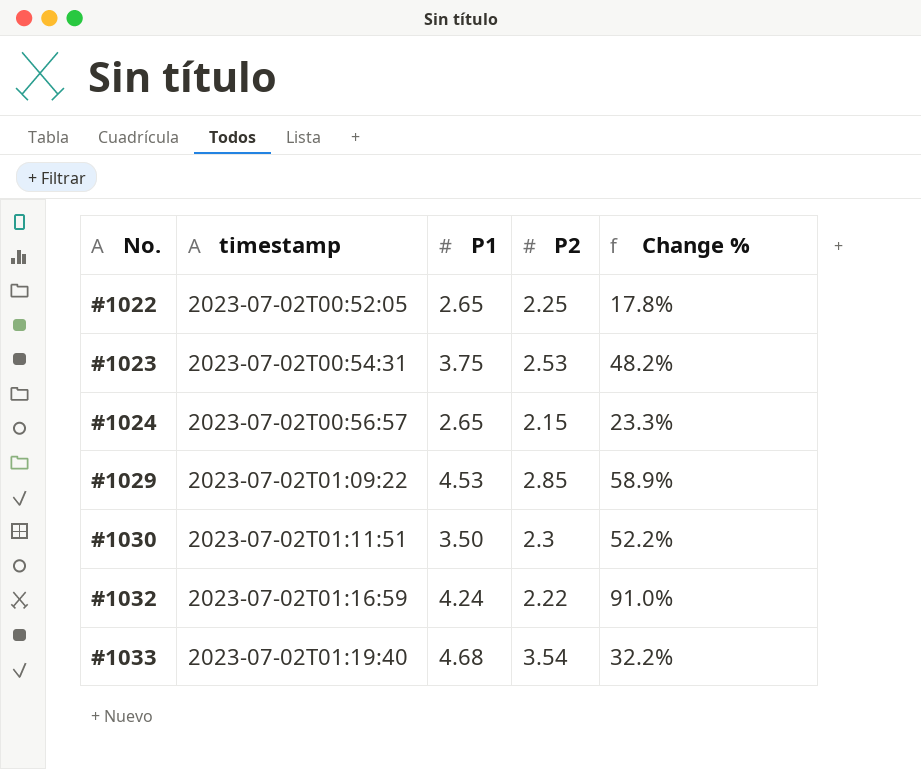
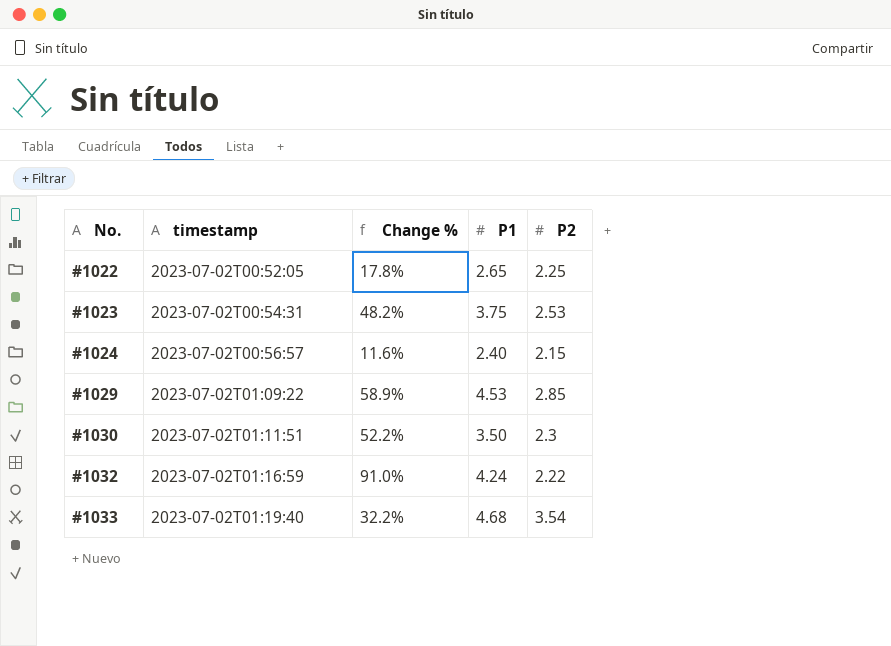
column Change % | position: 5 -> 3
#1024 | Change %: 23.3% -> 11.6%
#1024 | P1: 2.65 -> 2.40

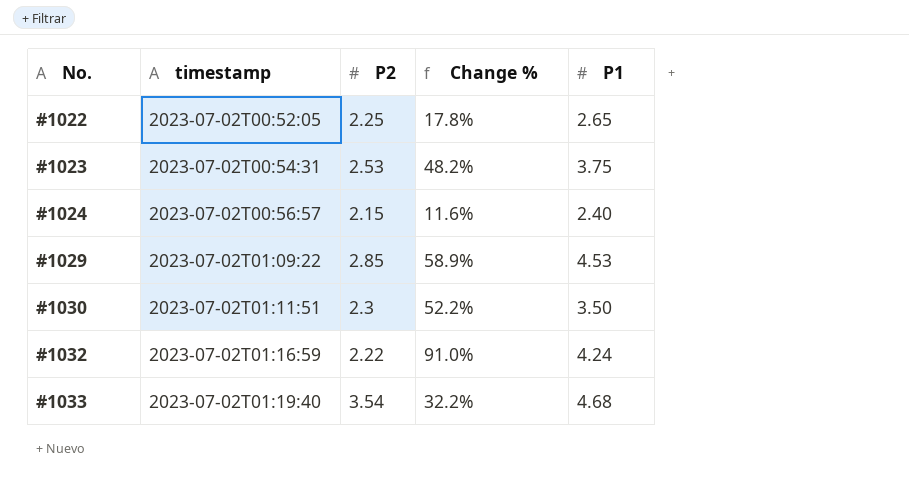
column P2 | position: 5 -> 3

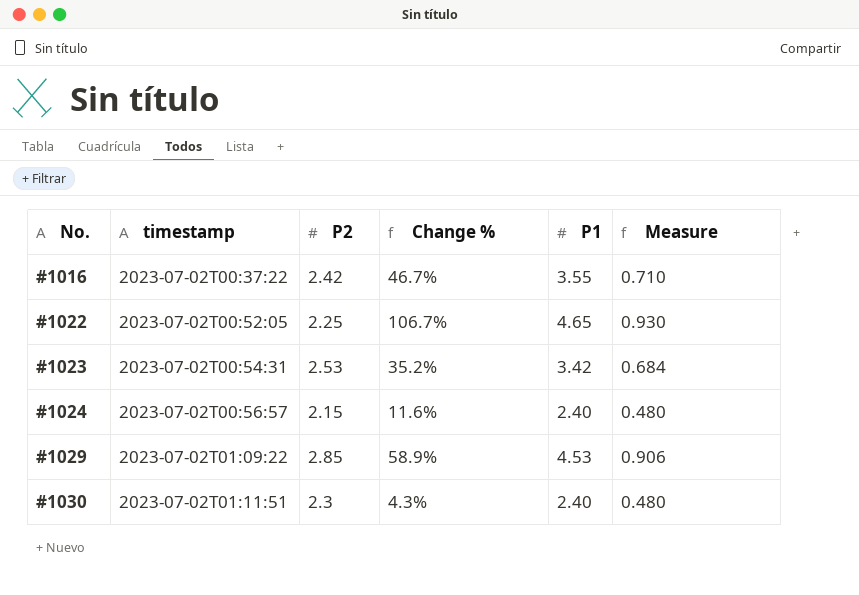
column Measure | formula: none -> [P1] * 0.2
row #1032: 2023-07-02T01:16:59 | 2.22 | 91.0% | 4.24 -> none
row #1033: 2023-07-02T01:19:40 | 3.54 | 32.2% | 4.68 -> none
row #1016: none -> 2023-07-02T00:37:22 | 2.42 | 46.7% | 3.55 | 0.710
#1022 | Change %: 17.8% -> 106.7%
#1022 | P1: 2.65 -> 4.65
#1023 | Change %: 48.2% -> 35.2%
#1023 | P1: 3.75 -> 3.42
#1030 | Change %: 52.2% -> 4.3%
#1030 | P1: 3.50 -> 2.40

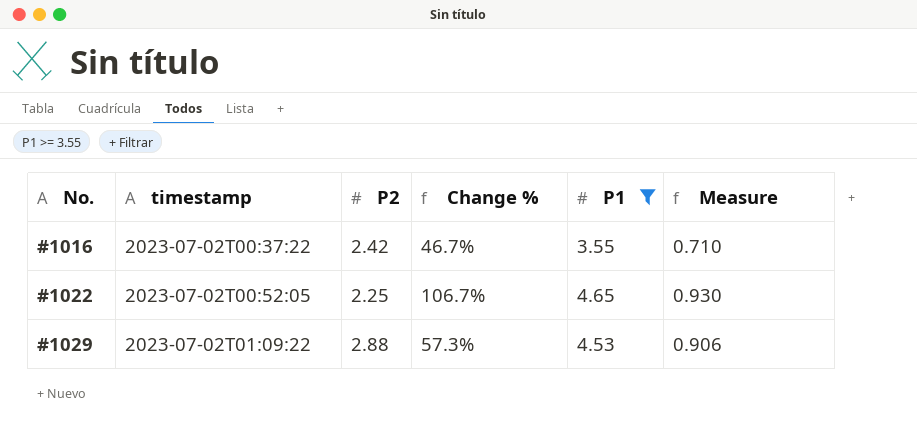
filter: none -> P1 >= 3.55
#1029 | P2: 2.85 -> 2.88
#1029 | Change %: 58.9% -> 57.3%

